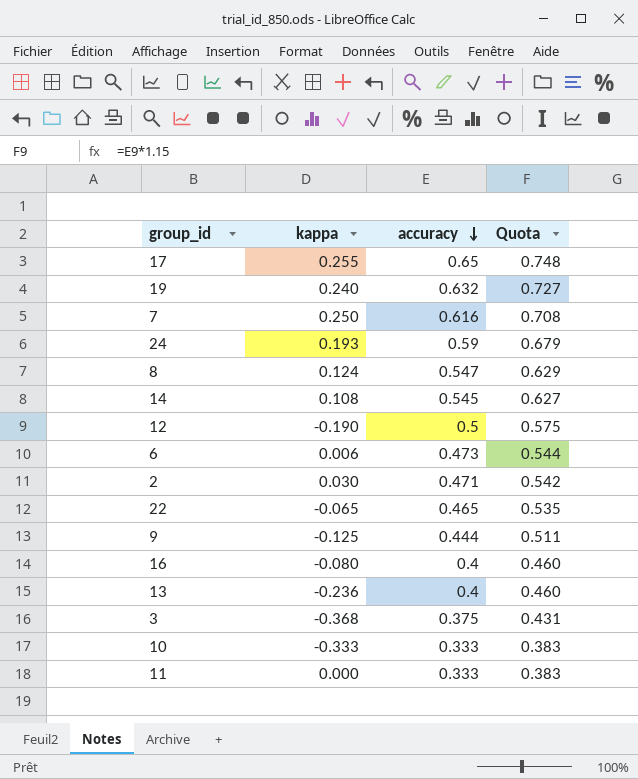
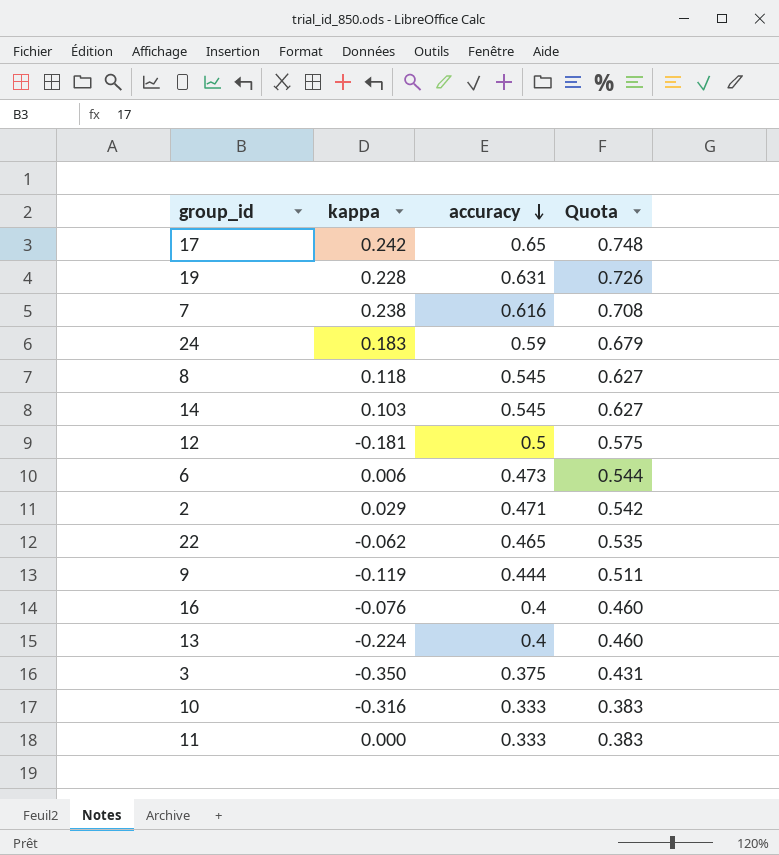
17 | kappa: 0.255 -> 0.242
19 | kappa: 0.240 -> 0.228
19 | accuracy: 0.632 -> 0.631
19 | Quota: 0.727 -> 0.726
7 | kappa: 0.250 -> 0.238
24 | kappa: 0.193 -> 0.183
8 | kappa: 0.124 -> 0.118
8 | accuracy: 0.547 -> 0.545
8 | Quota: 0.629 -> 0.627
14 | kappa: 0.108 -> 0.103
12 | kappa: -0.190 -> -0.181
2 | kappa: 0.030 -> 0.029
22 | kappa: -0.065 -> -0.062
9 | kappa: -0.125 -> -0.119
16 | kappa: -0.080 -> -0.076
13 | kappa: -0.236 -> -0.224
3 | kappa: -0.368 -> -0.350
10 | kappa: -0.333 -> -0.316

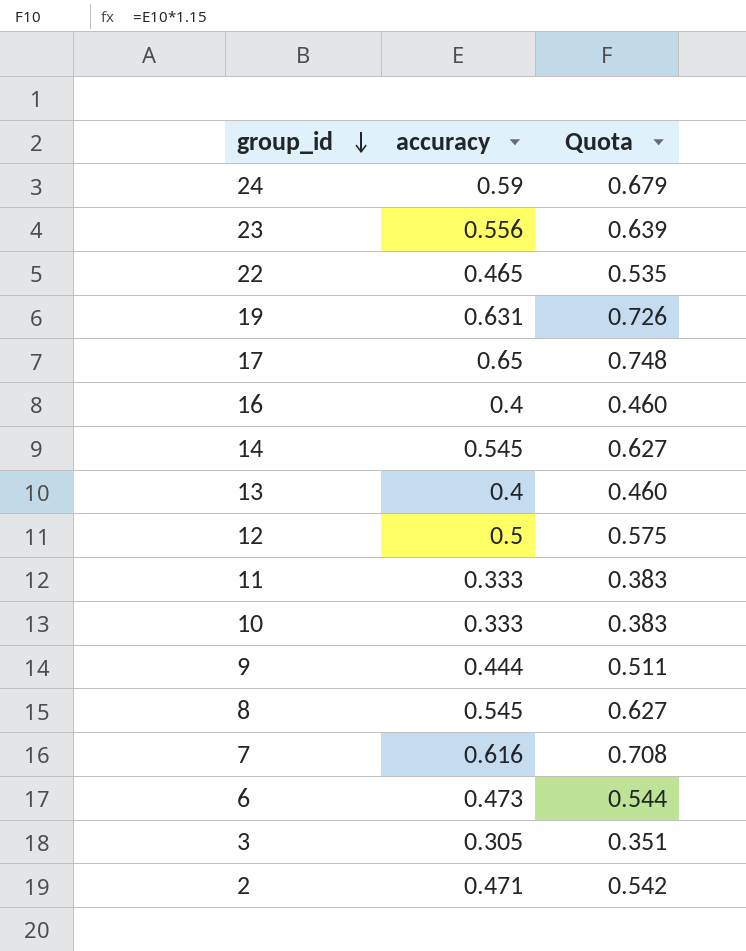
row order: accuracy descending -> group_id descending
column kappa | position: 2 -> none
row 23: none -> 0.556 | 0.639
3 | accuracy: 0.375 -> 0.305
3 | Quota: 0.431 -> 0.351

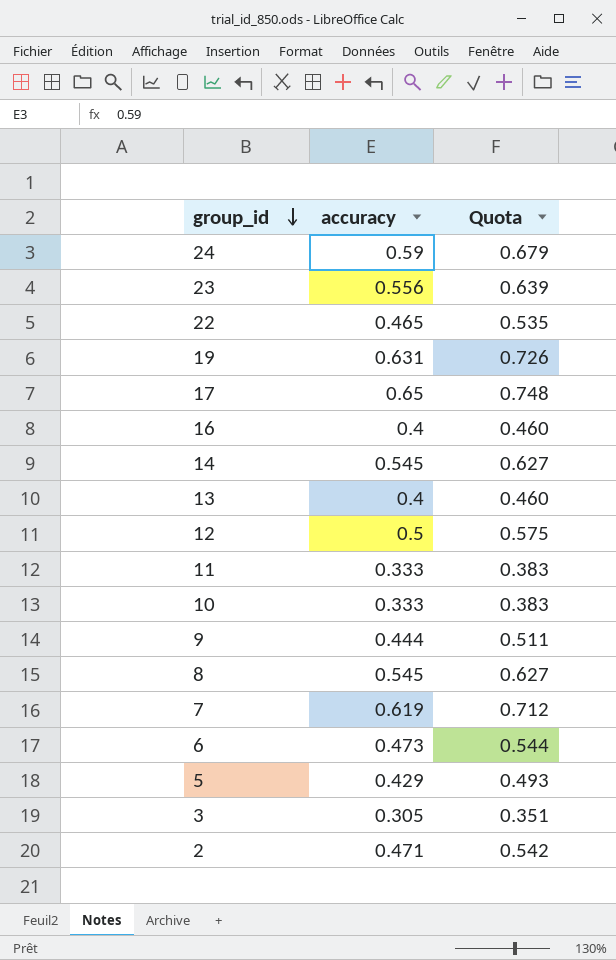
7 | accuracy: 0.616 -> 0.619
7 | Quota: 0.708 -> 0.712
row 5: none -> 0.429 | 0.493

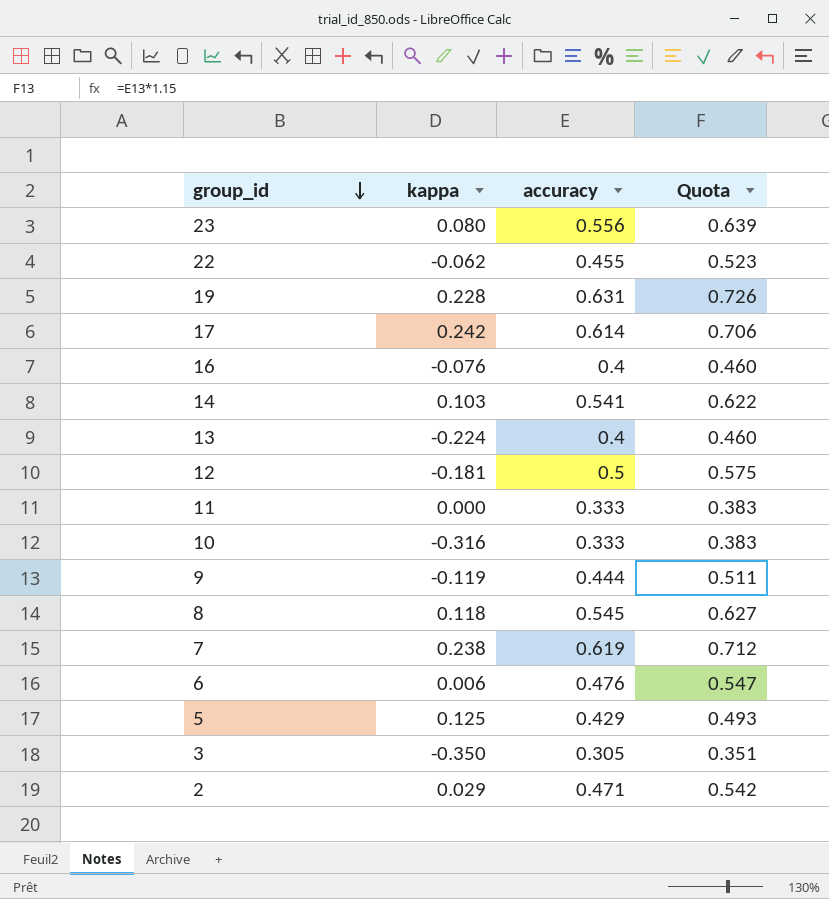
column kappa | position: none -> 2
row 24: 0.59 | 0.679 -> none
22 | accuracy: 0.465 -> 0.455
22 | Quota: 0.535 -> 0.523
17 | accuracy: 0.65 -> 0.614
17 | Quota: 0.748 -> 0.706
14 | accuracy: 0.545 -> 0.541
14 | Quota: 0.627 -> 0.622
6 | accuracy: 0.473 -> 0.476
6 | Quota: 0.544 -> 0.547

